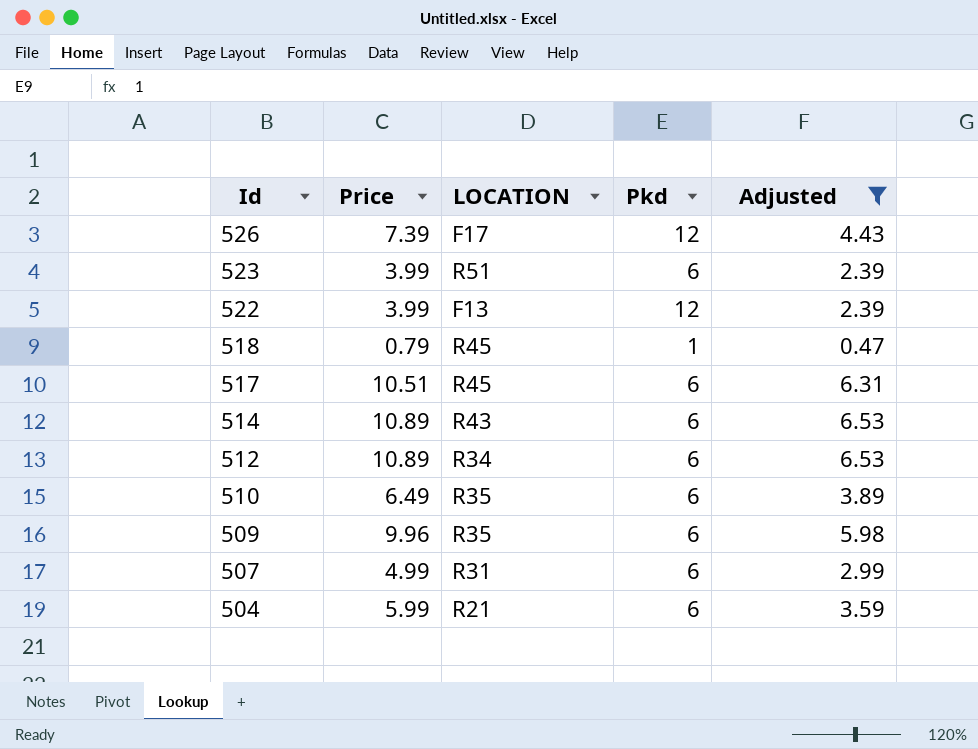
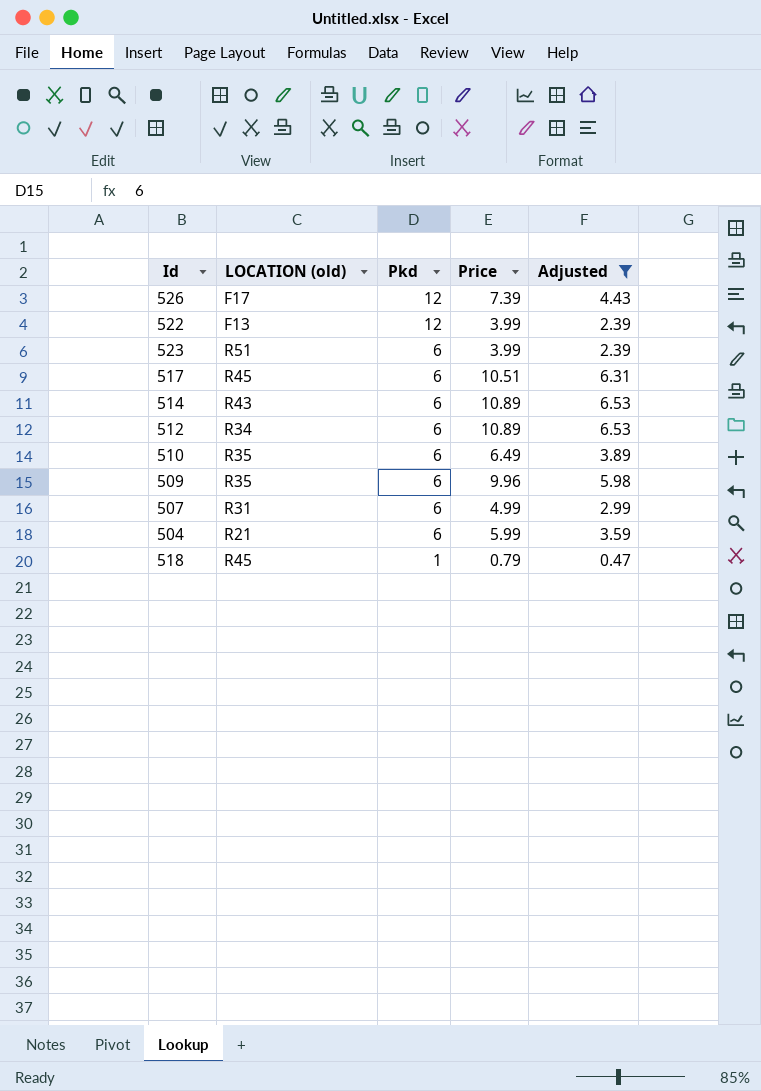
row order: Id descending -> Pkd descending
column name: LOCATION -> LOCATION (old)
column Price | position: 2 -> 4

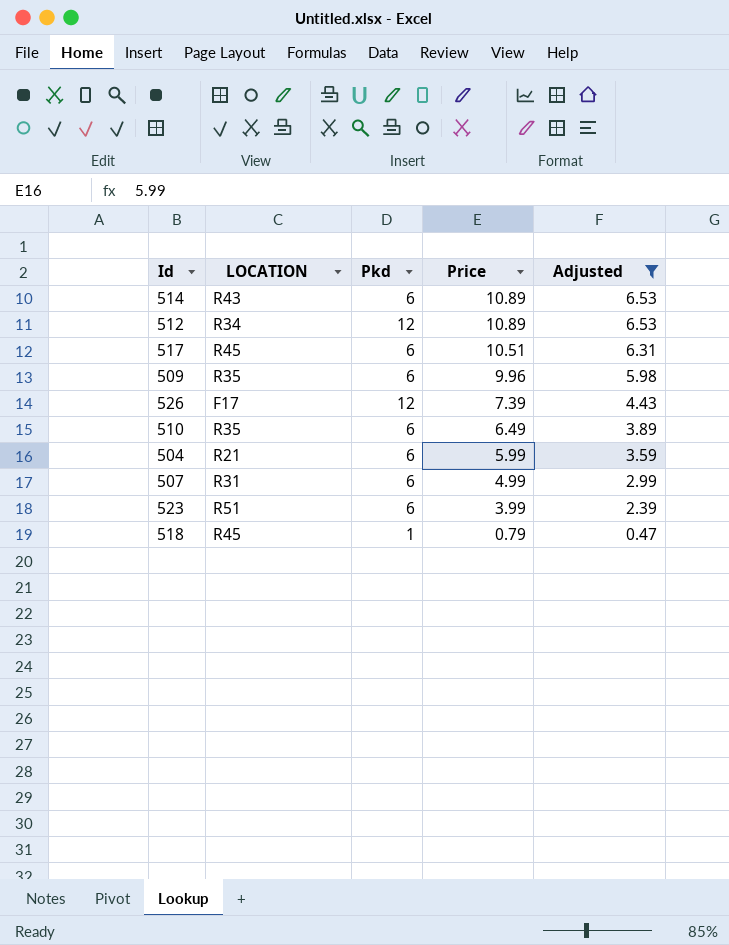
row order: Pkd descending -> Price descending
column name: LOCATION (old) -> LOCATION
row 522: F13 | 12 | 3.99 | 2.39 -> none
512 | Pkd: 6 -> 12

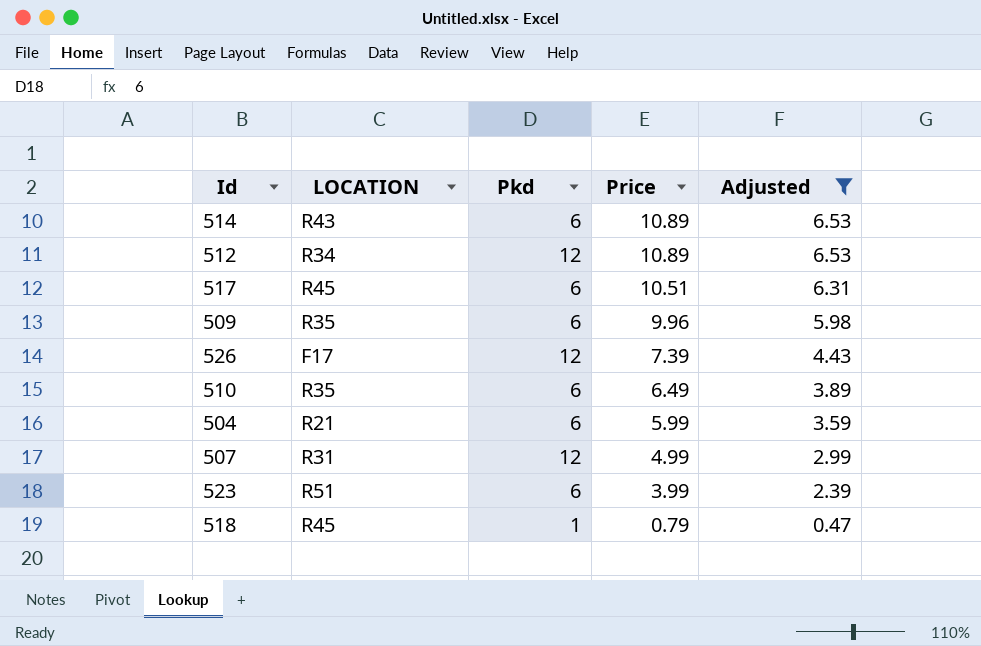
507 | Pkd: 6 -> 12

